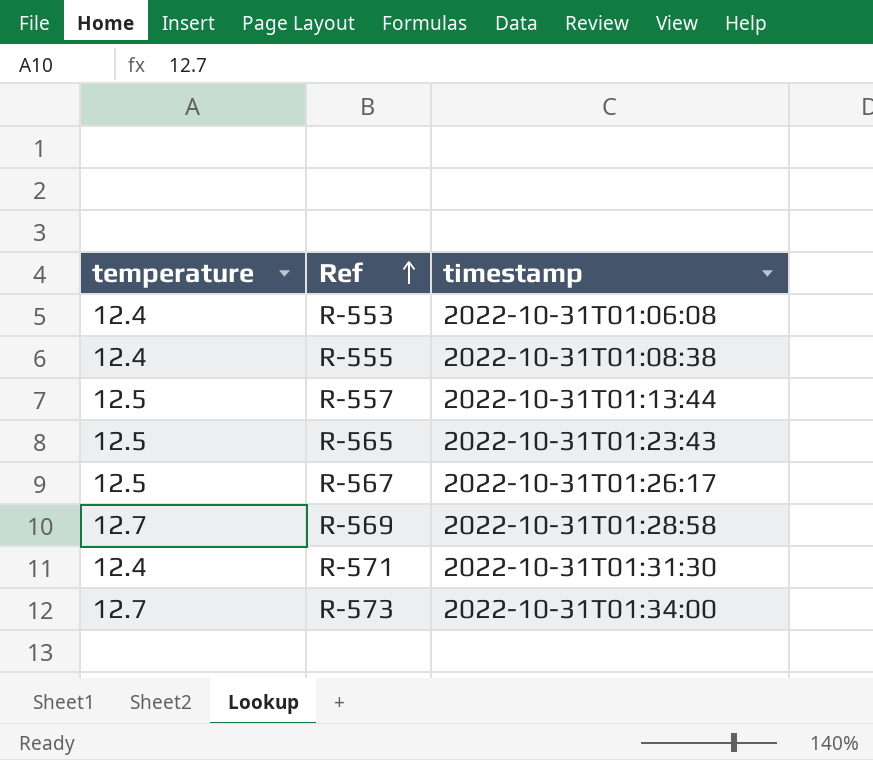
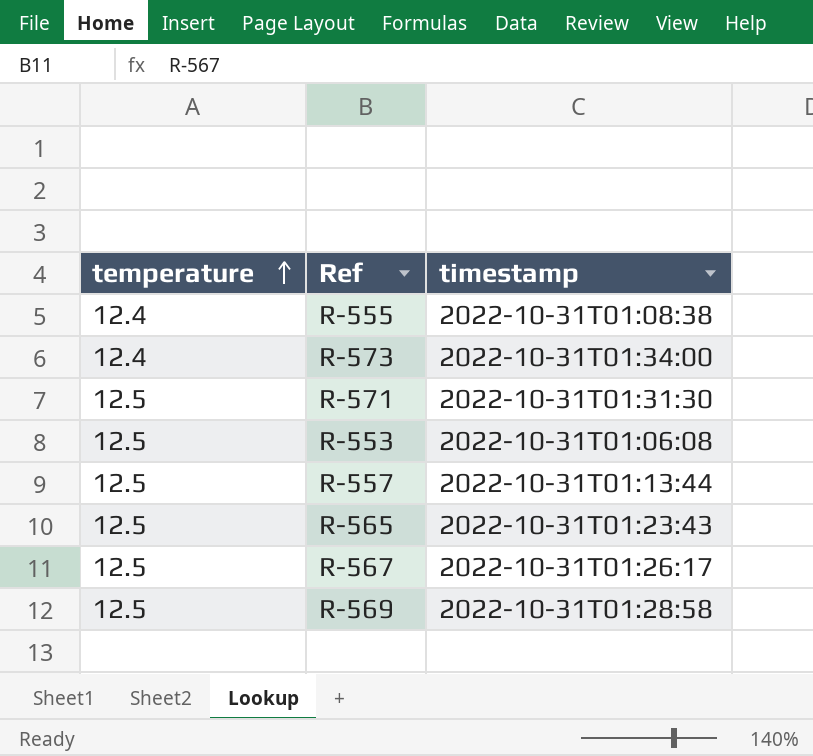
row order: Ref ascending -> temperature ascending
R-573 | temperature: 12.7 -> 12.4
R-571 | temperature: 12.4 -> 12.5
R-553 | temperature: 12.4 -> 12.5
R-569 | temperature: 12.7 -> 12.5

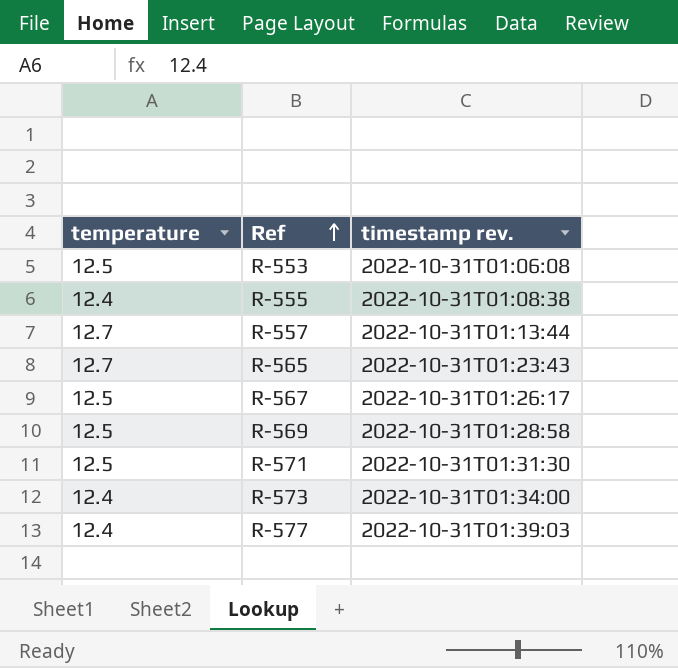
row order: temperature ascending -> Ref ascending
column name: timestamp -> timestamp rev.
R-557 | temperature: 12.5 -> 12.7
R-565 | temperature: 12.5 -> 12.7
row R-577: none -> 12.4 | 2022-10-31T01:39:03

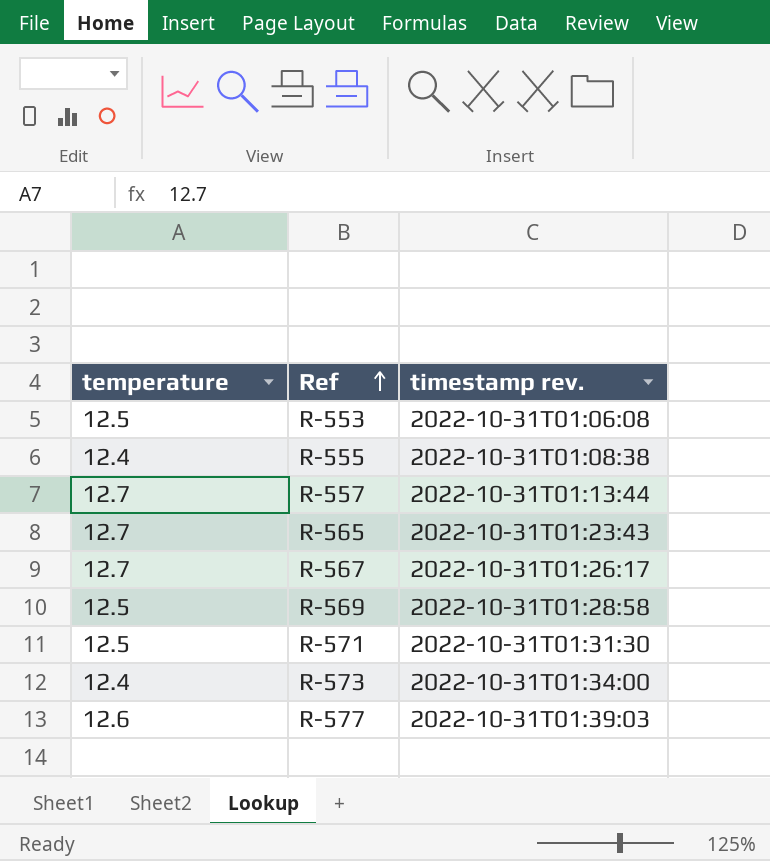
R-567 | temperature: 12.5 -> 12.7
R-577 | temperature: 12.4 -> 12.6

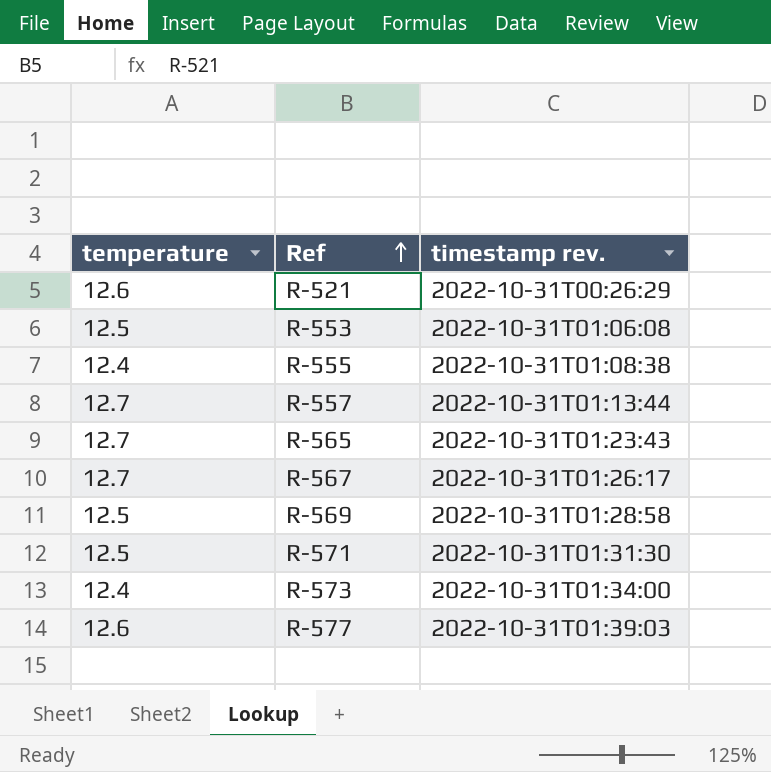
row R-521: none -> 12.6 | 2022-10-31T00:26:29

